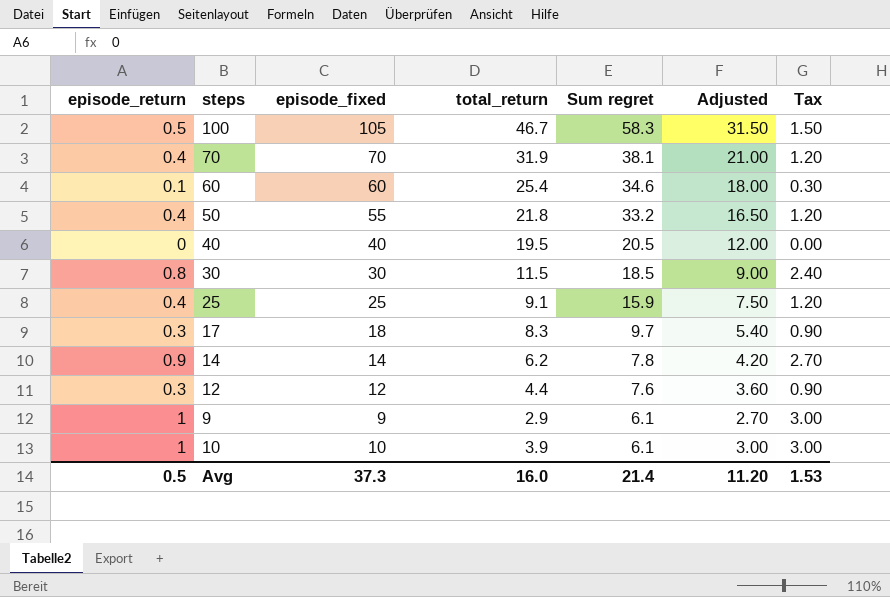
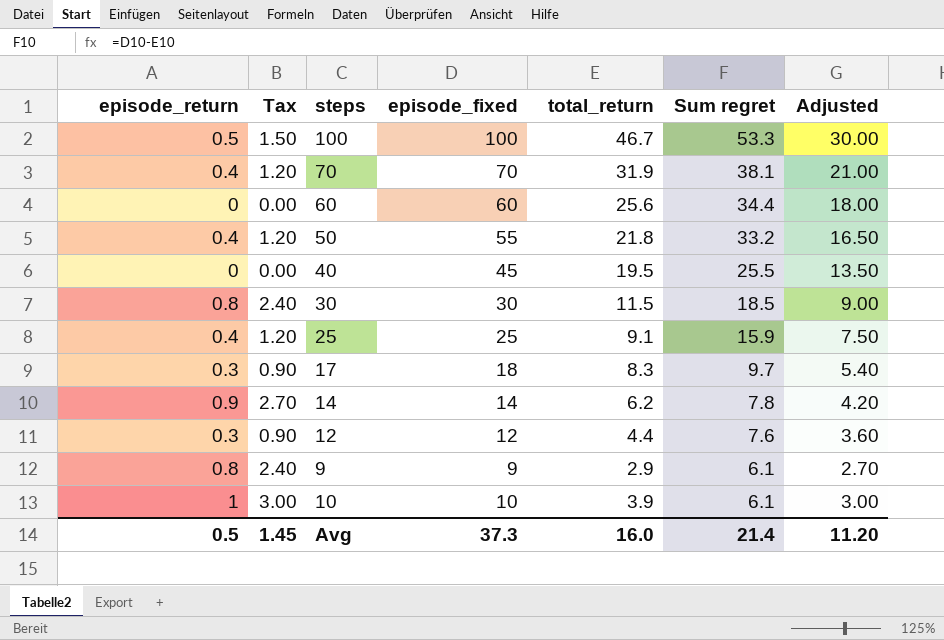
column Tax | position: 7 -> 2
100 | episode_fixed: 105 -> 100
100 | Sum regret: 58.3 -> 53.3
100 | Adjusted: 31.50 -> 30.00
60 | episode_return: 0.1 -> 0
60 | Tax: 0.30 -> 0.00
60 | total_return: 25.4 -> 25.6
60 | Sum regret: 34.6 -> 34.4
40 | episode_fixed: 40 -> 45
40 | Sum regret: 20.5 -> 25.5
40 | Adjusted: 12.00 -> 13.50
9 | episode_return: 1 -> 0.8
9 | Tax: 3.00 -> 2.40
Avg | Tax: 1.53 -> 1.45

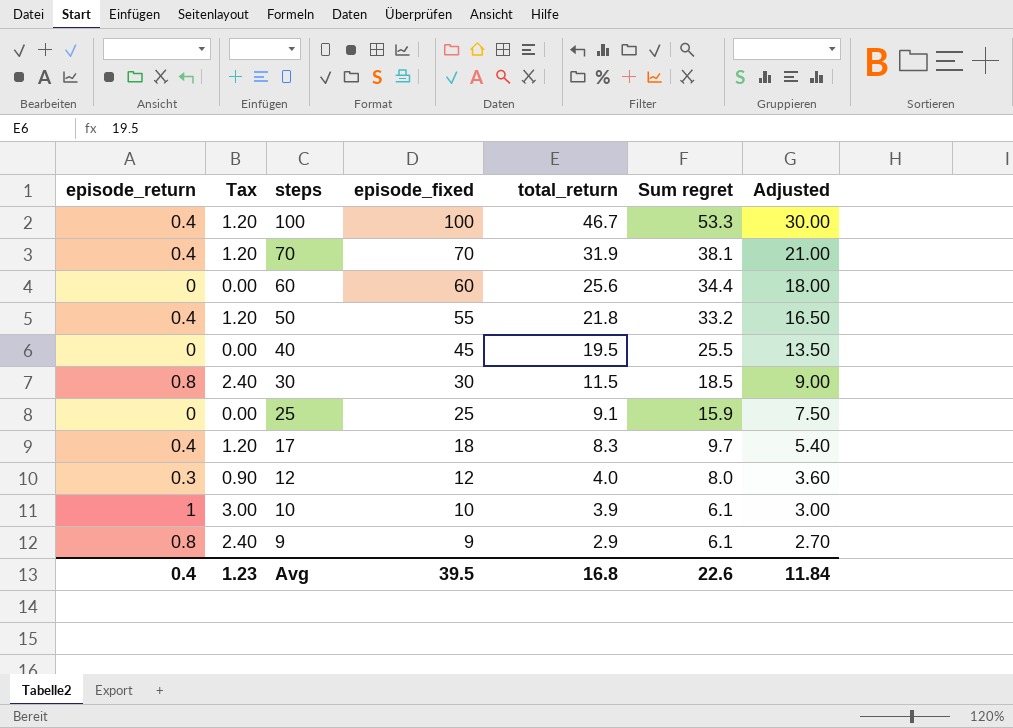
row order: Sum regret descending -> steps descending
row 14: 0.9 | 2.70 | 14 | 6.2 | 7.8 | 4.20 -> none
100 | episode_return: 0.5 -> 0.4
100 | Tax: 1.50 -> 1.20
25 | episode_return: 0.4 -> 0
25 | Tax: 1.20 -> 0.00
17 | episode_return: 0.3 -> 0.4
17 | Tax: 0.90 -> 1.20
12 | total_return: 4.4 -> 4.0
12 | Sum regret: 7.6 -> 8.0
Avg | episode_return: 0.5 -> 0.4
Avg | Tax: 1.45 -> 1.23
Avg | episode_fixed: 37.3 -> 39.5
Avg | total_return: 16.0 -> 16.8
Avg | Sum regret: 21.4 -> 22.6
Avg | Adjusted: 11.20 -> 11.84

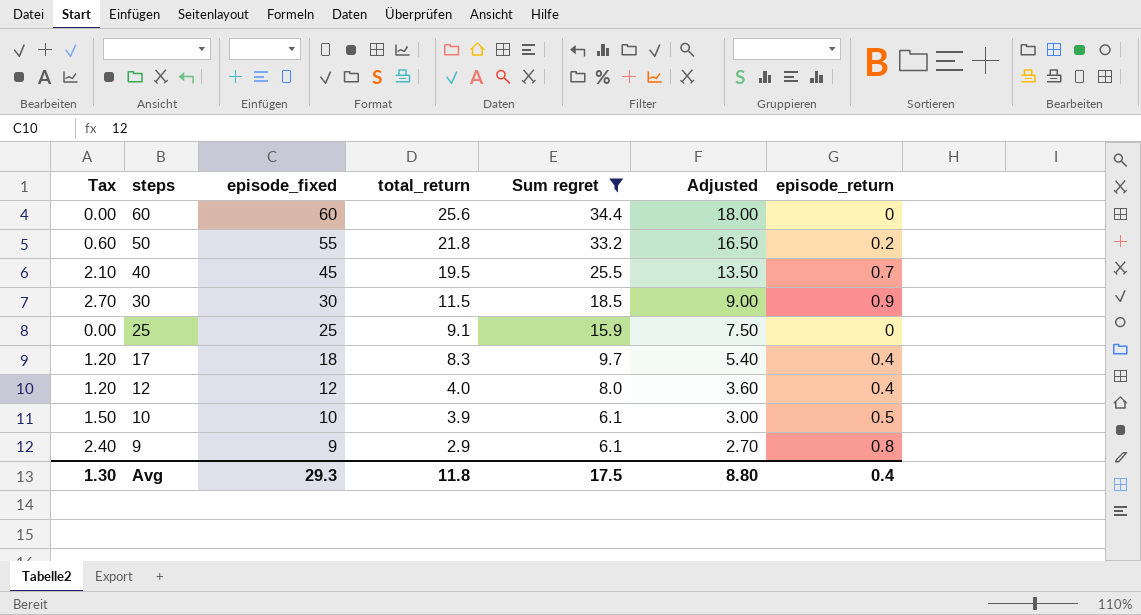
filter: none -> Sum regret <= 34.4
column episode_return | position: 1 -> 7
50 | Tax: 1.20 -> 0.60
50 | episode_return: 0.4 -> 0.2
40 | Tax: 0.00 -> 2.10
40 | episode_return: 0 -> 0.7
30 | Tax: 2.40 -> 2.70
30 | episode_return: 0.8 -> 0.9
12 | Tax: 0.90 -> 1.20
12 | episode_return: 0.3 -> 0.4
10 | Tax: 3.00 -> 1.50
10 | episode_return: 1 -> 0.5
Avg | Tax: 1.23 -> 1.30
Avg | episode_fixed: 39.5 -> 29.3
Avg | total_return: 16.8 -> 11.8
Avg | Sum regret: 22.6 -> 17.5
Avg | Adjusted: 11.84 -> 8.80

